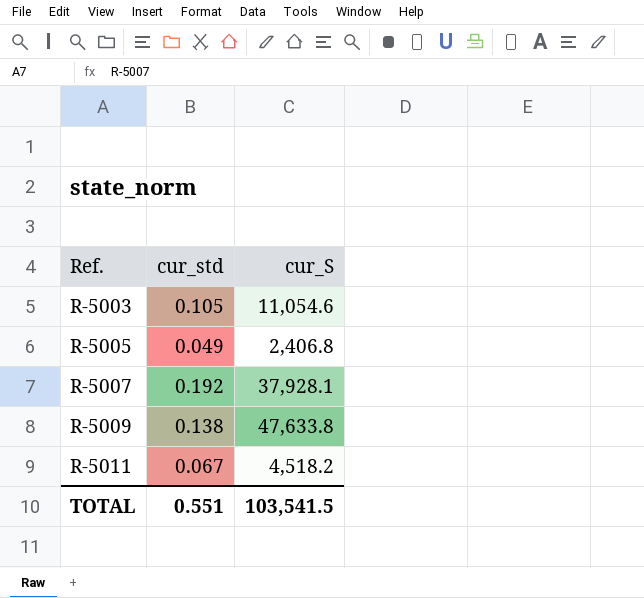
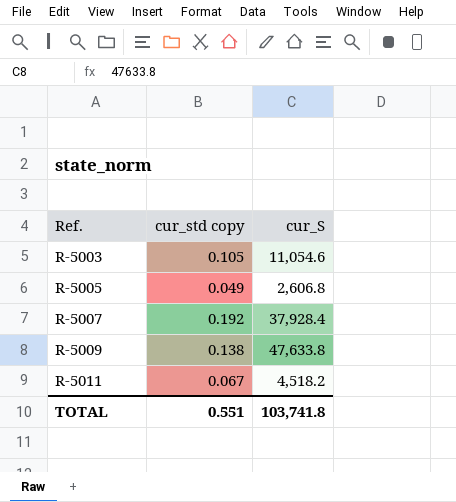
column name: cur_std -> cur_std copy
R-5005 | cur_S: 2,406.8 -> 2,606.8
R-5007 | cur_S: 37,928.1 -> 37,928.4
TOTAL | cur_S: 103,541.5 -> 103,741.8

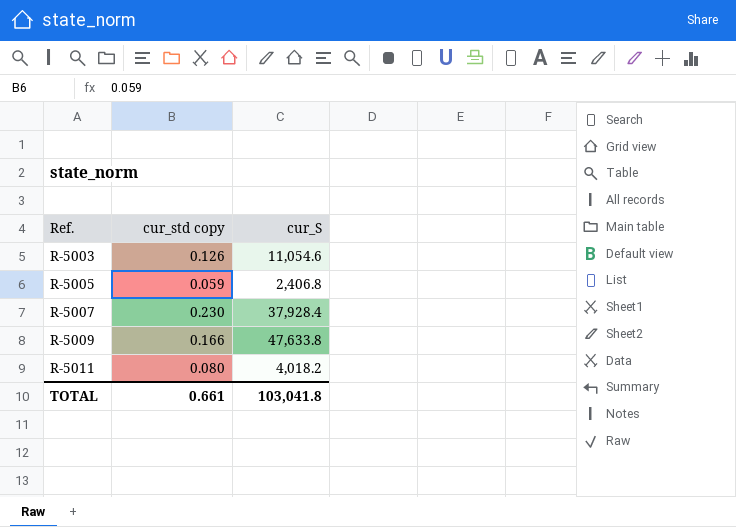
R-5003 | cur_std copy: 0.105 -> 0.126
R-5005 | cur_std copy: 0.049 -> 0.059
R-5005 | cur_S: 2,606.8 -> 2,406.8
R-5007 | cur_std copy: 0.192 -> 0.230
R-5009 | cur_std copy: 0.138 -> 0.166
R-5011 | cur_std copy: 0.067 -> 0.080
R-5011 | cur_S: 4,518.2 -> 4,018.2
TOTAL | cur_std copy: 0.551 -> 0.661
TOTAL | cur_S: 103,741.8 -> 103,041.8

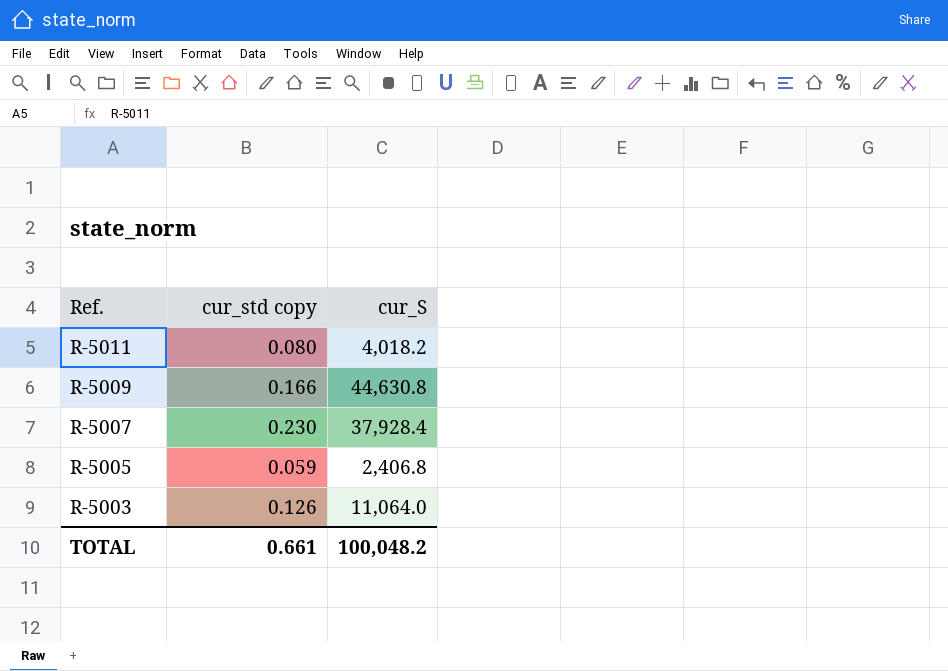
row order: Ref. ascending -> Ref. descending
R-5009 | cur_S: 47,633.8 -> 44,630.8
R-5003 | cur_S: 11,054.6 -> 11,064.0
TOTAL | cur_S: 103,041.8 -> 100,048.2

